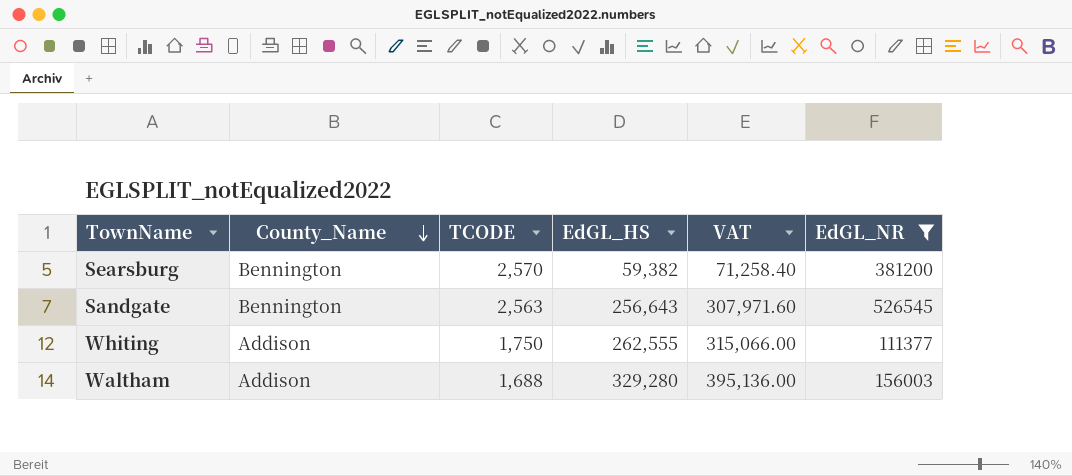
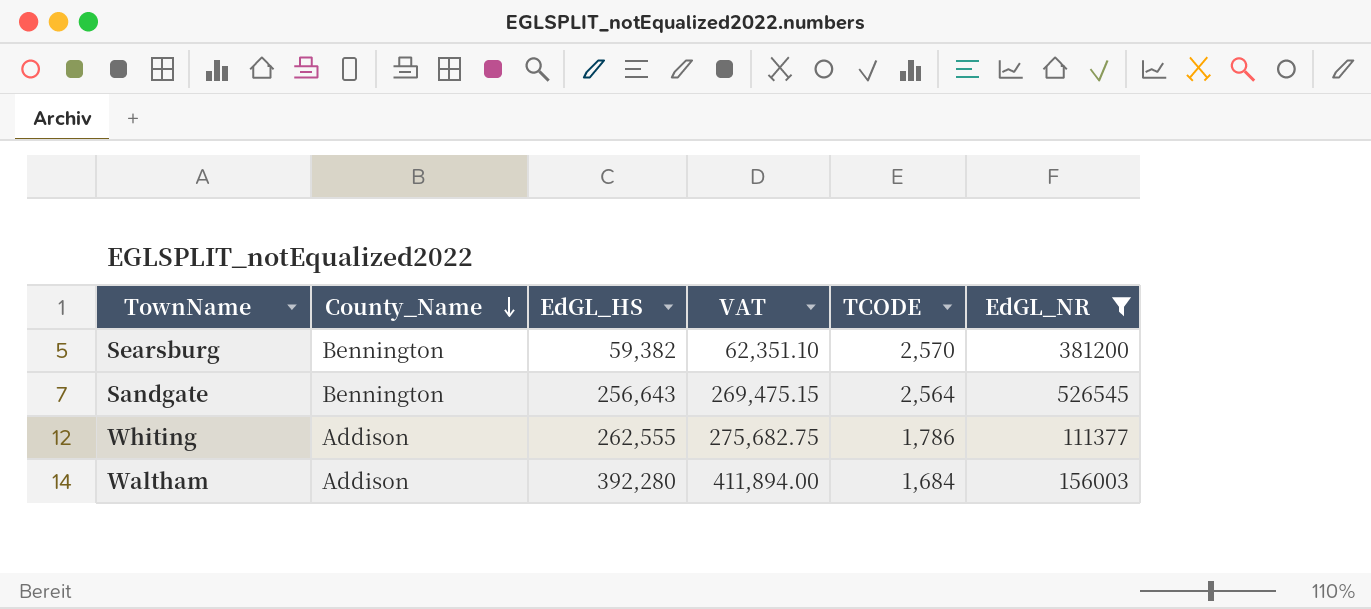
column VAT | formula: [EdGL_HS] * 1.2 -> [EdGL_HS] * 1.05
column TCODE | position: 3 -> 5
Sandgate | TCODE: 2,563 -> 2,564
Whiting | TCODE: 1,750 -> 1,786
Waltham | EdGL_HS: 329,280 -> 392,280
Waltham | TCODE: 1,688 -> 1,684

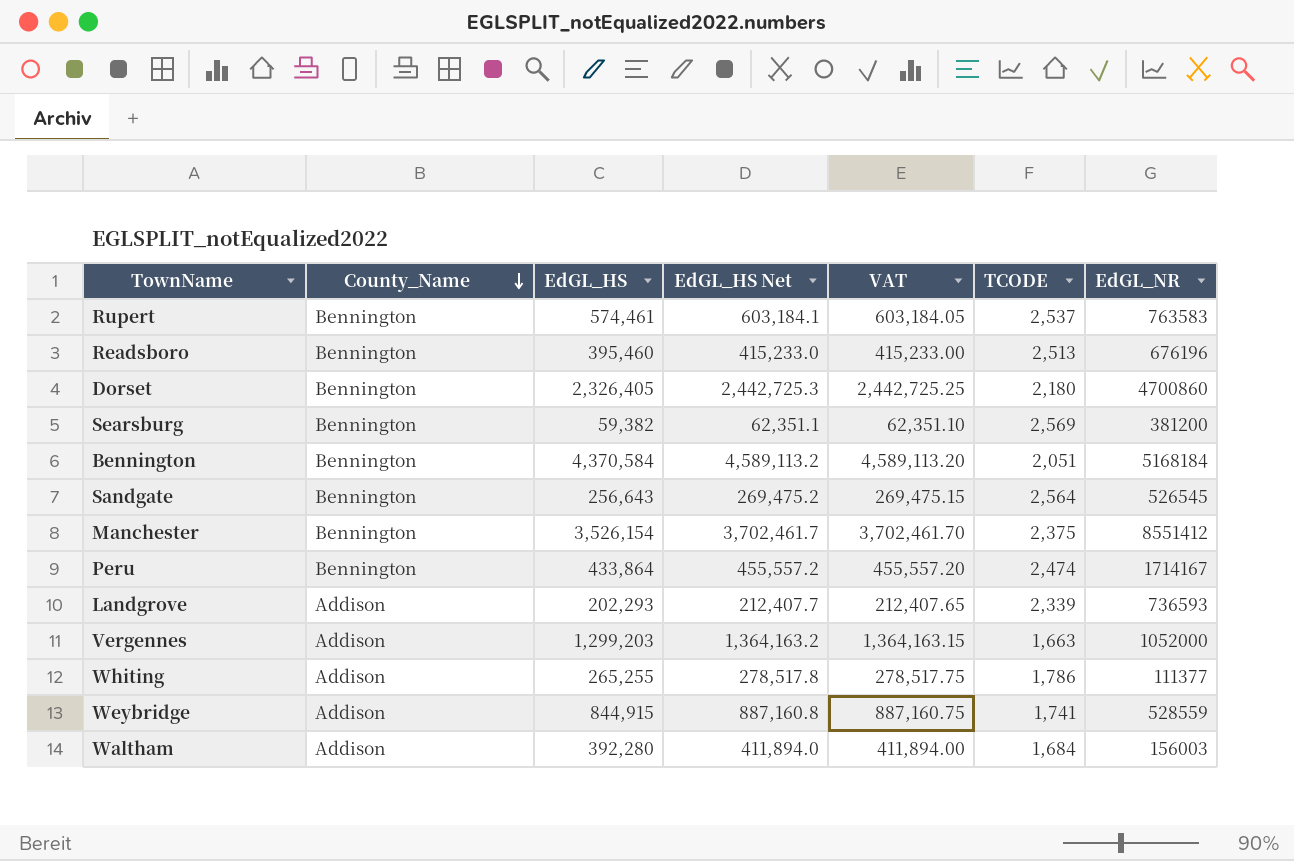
filter: EdGL_NR <= 526545 -> none
column EdGL_HS Net | formula: none -> [EdGL_HS] * 1.05
Searsburg | TCODE: 2,570 -> 2,569
Whiting | EdGL_HS: 262,555 -> 265,255
Whiting | VAT: 275,682.75 -> 278,517.75

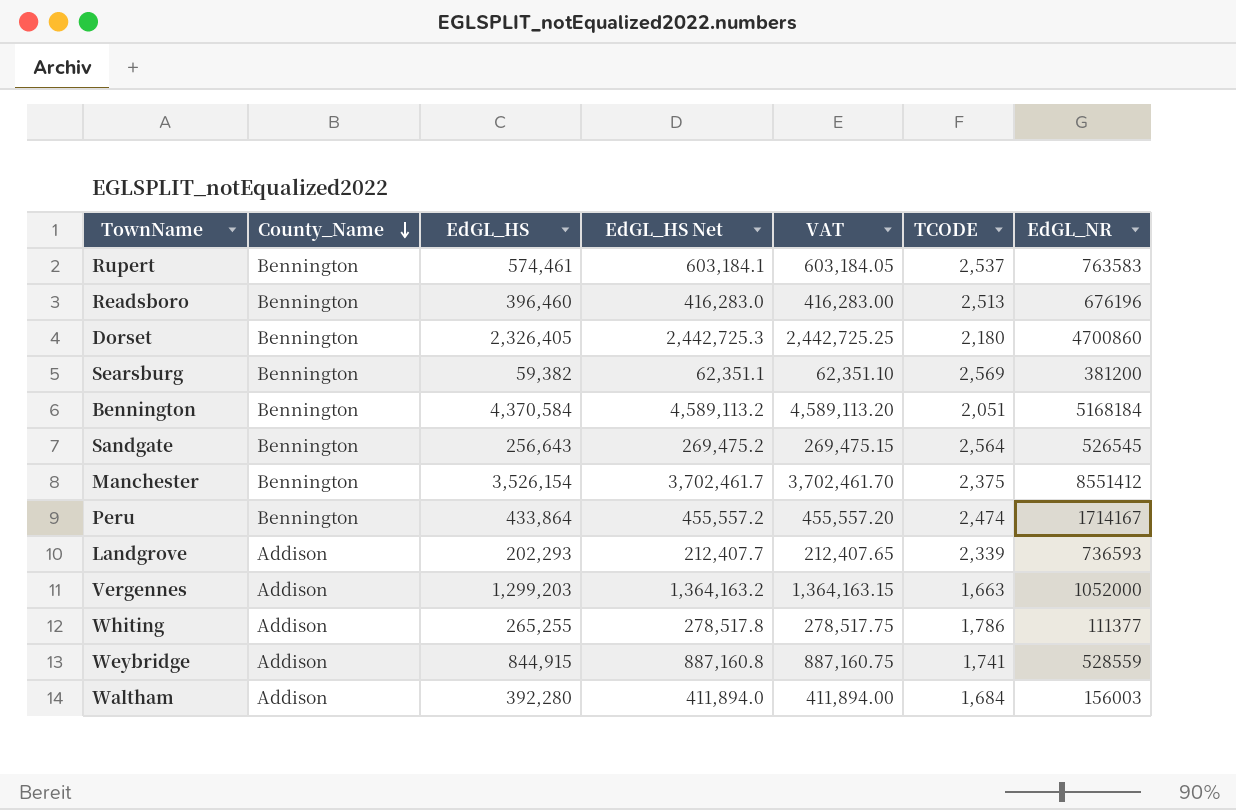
Readsboro | EdGL_HS: 395,460 -> 396,460
Readsboro | EdGL_HS Net: 415,233.0 -> 416,283.0
Readsboro | VAT: 415,233.00 -> 416,283.00

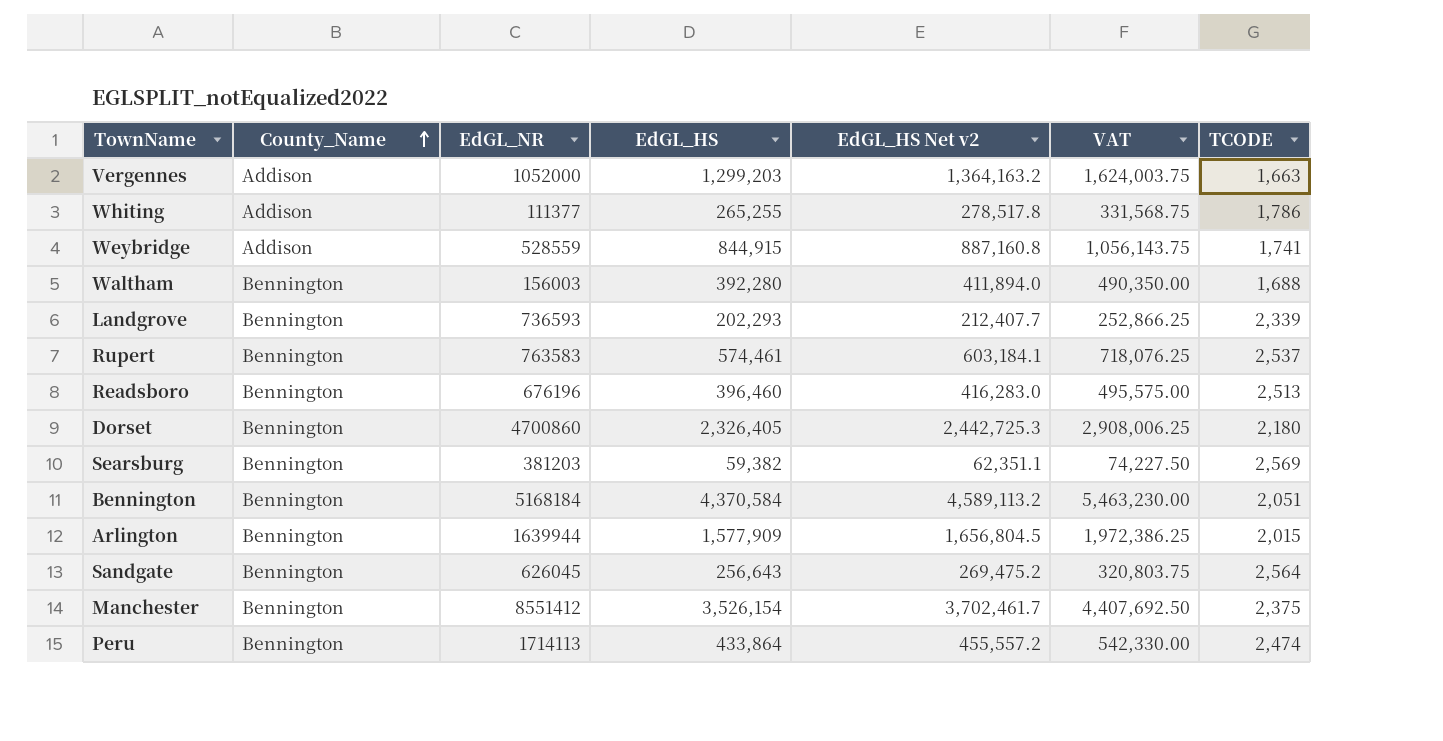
row order: County_Name descending -> County_Name ascending
column EdGL_NR | position: 7 -> 3
column name: EdGL_HS Net -> EdGL_HS Net v2
column VAT | formula: [EdGL_HS] * 1.05 -> [EdGL_HS] * 1.25
Waltham | County_Name: Addison -> Bennington
Waltham | TCODE: 1,684 -> 1,688
Landgrove | County_Name: Addison -> Bennington
Searsburg | EdGL_NR: 381200 -> 381203
row Arlington: none -> Bennington | 1639944 | 1,577,909 | 1,656,804.5 | 1,972,386.25 | 2,015
Sandgate | EdGL_NR: 526545 -> 626045
Peru | EdGL_NR: 1714167 -> 1714113

